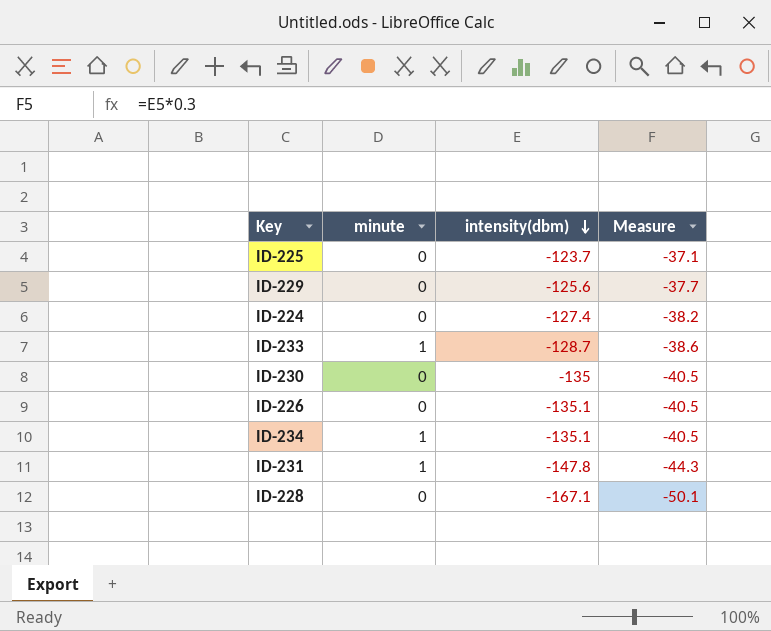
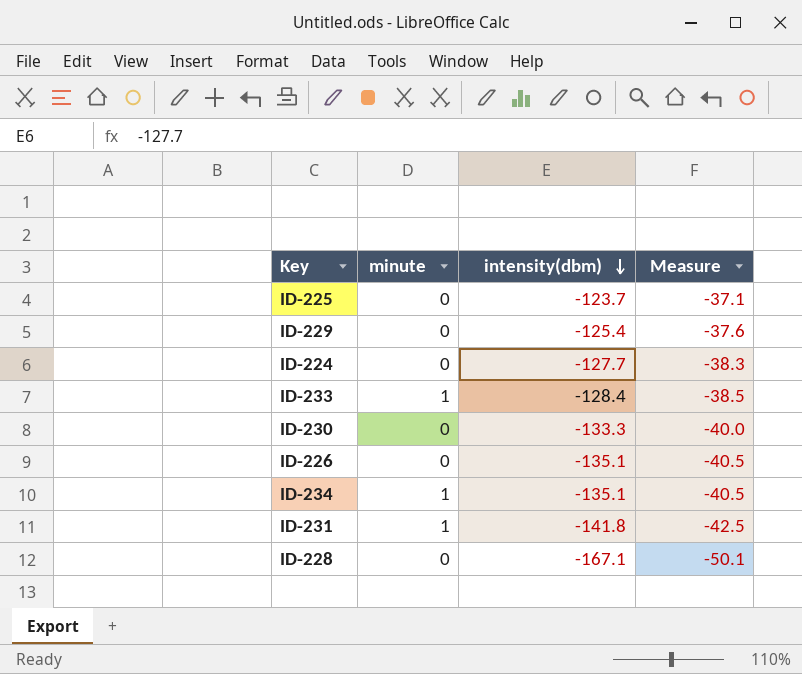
ID-229 | intensity(dbm): -125.6 -> -125.4
ID-229 | Measure: -37.7 -> -37.6
ID-224 | intensity(dbm): -127.4 -> -127.7
ID-224 | Measure: -38.2 -> -38.3
ID-233 | intensity(dbm): -128.7 -> -128.4
ID-233 | Measure: -38.6 -> -38.5
ID-230 | intensity(dbm): -135 -> -133.3
ID-230 | Measure: -40.5 -> -40.0
ID-231 | intensity(dbm): -147.8 -> -141.8
ID-231 | Measure: -44.3 -> -42.5

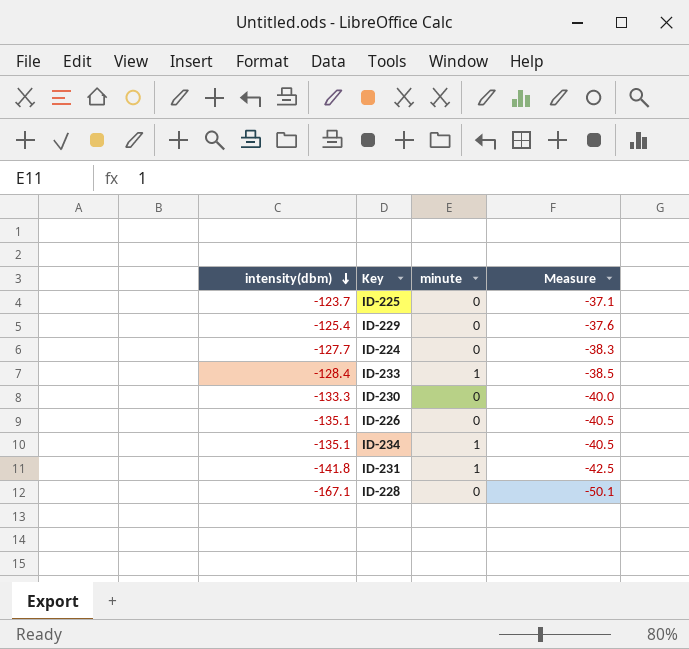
column intensity(dbm) | position: 3 -> 1

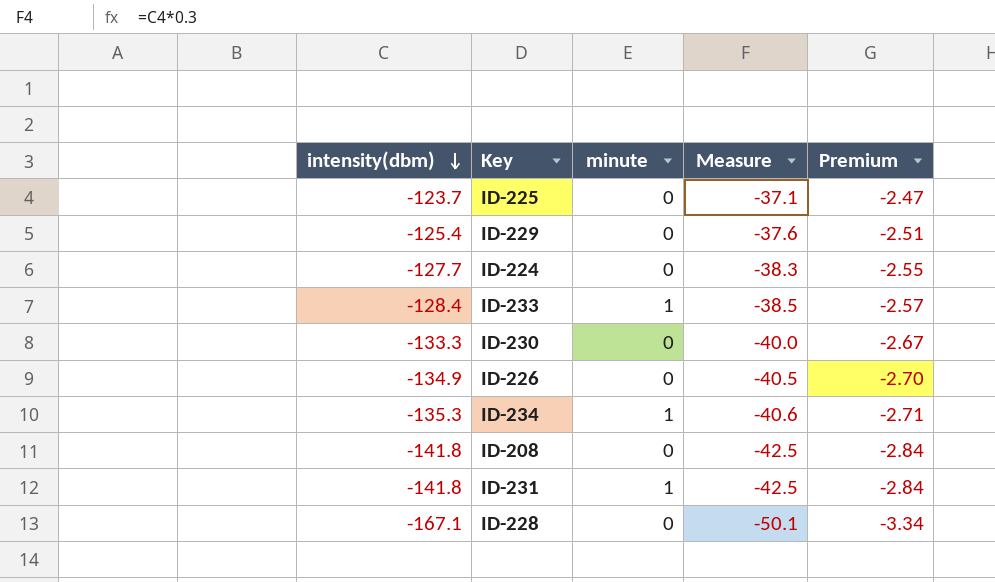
column Premium | formula: none -> [intensity(dbm)] * 0.02
ID-226 | intensity(dbm): -135.1 -> -134.9
ID-234 | intensity(dbm): -135.1 -> -135.3
ID-234 | Measure: -40.5 -> -40.6
row ID-208: none -> -141.8 | 0 | -42.5 | -2.84

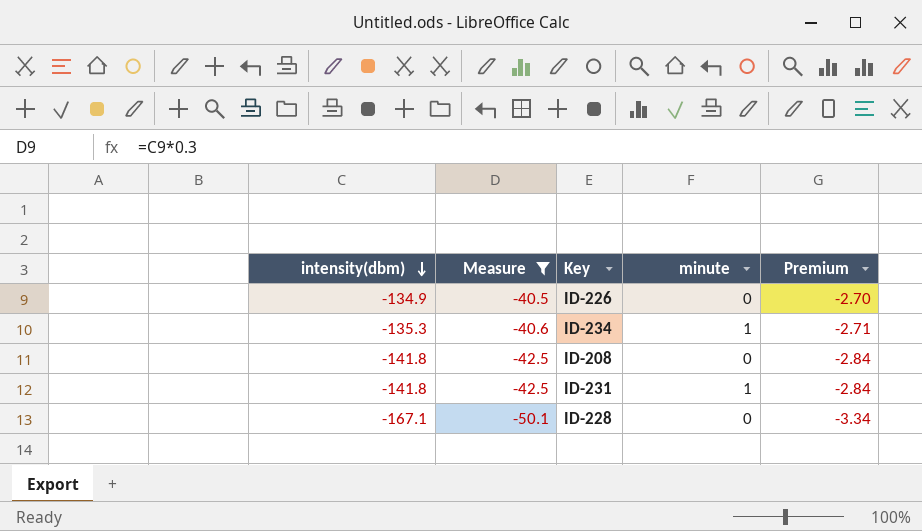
filter: none -> Measure <= -40.5
column Measure | position: 4 -> 2

